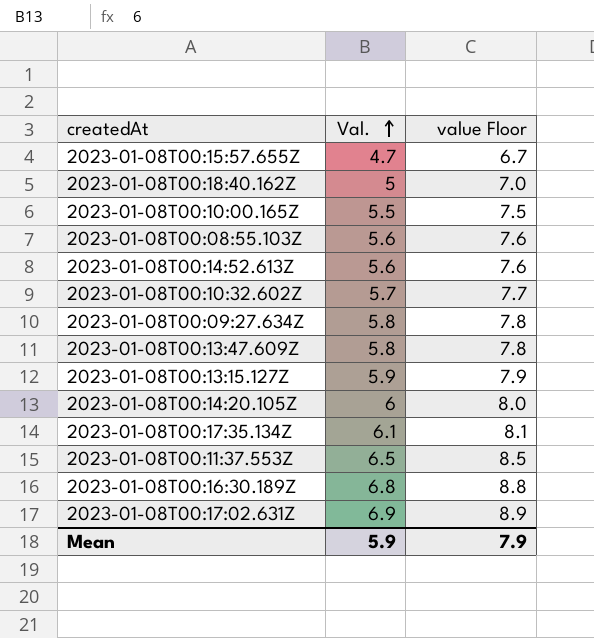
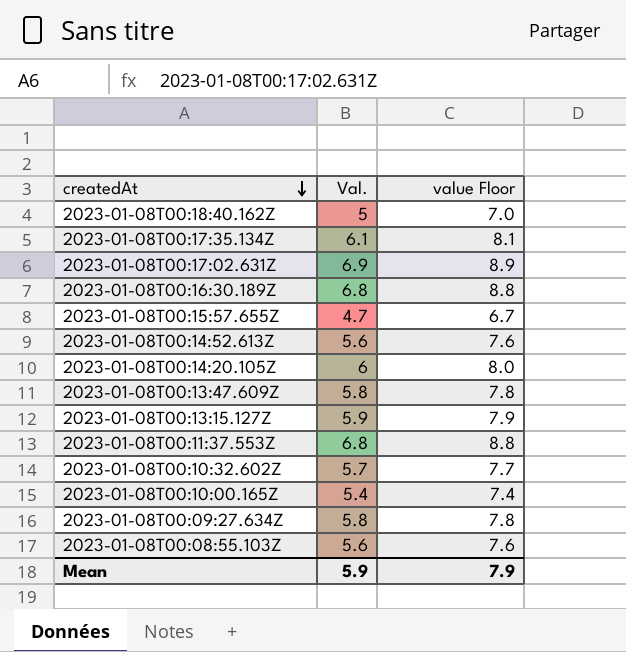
row order: Val. ascending -> createdAt descending
2023-01-08T00:11:37.553Z | Val.: 6.5 -> 6.8
2023-01-08T00:11:37.553Z | value Floor: 8.5 -> 8.8
2023-01-08T00:10:00.165Z | Val.: 5.5 -> 5.4
2023-01-08T00:10:00.165Z | value Floor: 7.5 -> 7.4

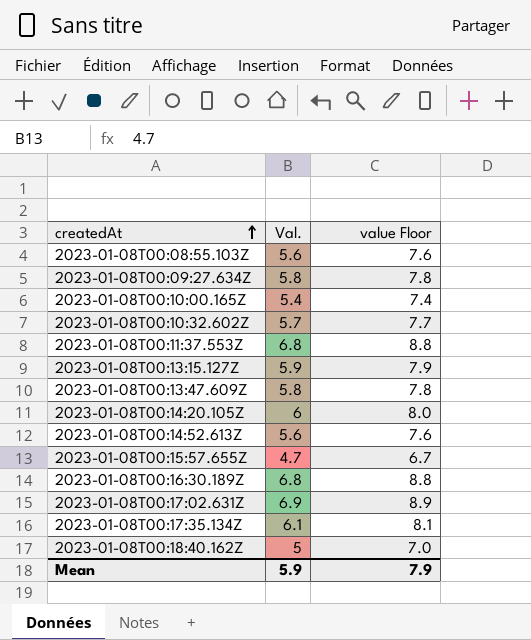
row order: createdAt descending -> createdAt ascending

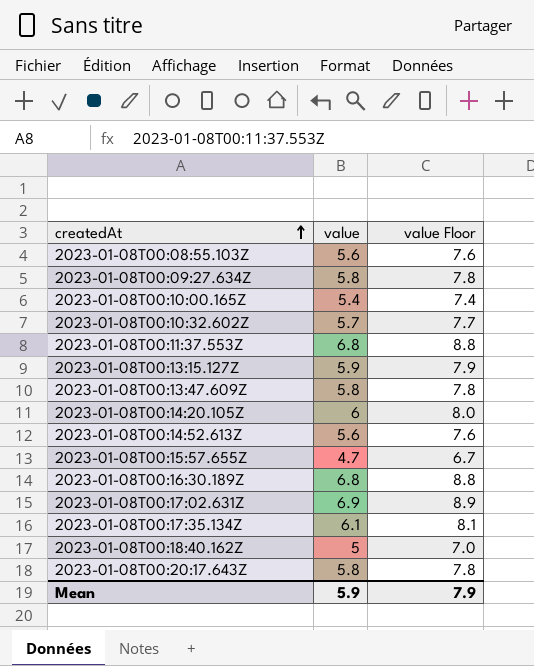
column name: Val. -> value
row 2023-01-08T00:20:17.643Z: none -> 5.8 | 7.8

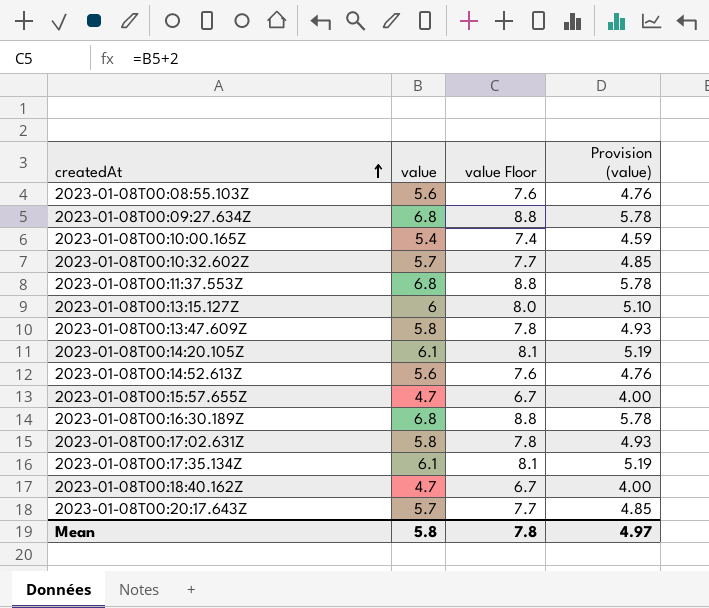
column Provision (value) | formula: none -> [value] * 0.85
2023-01-08T00:09:27.634Z | value: 5.8 -> 6.8
2023-01-08T00:09:27.634Z | value Floor: 7.8 -> 8.8
2023-01-08T00:13:15.127Z | value: 5.9 -> 6
2023-01-08T00:13:15.127Z | value Floor: 7.9 -> 8.0
2023-01-08T00:14:20.105Z | value: 6 -> 6.1
2023-01-08T00:14:20.105Z | value Floor: 8.0 -> 8.1
2023-01-08T00:17:02.631Z | value: 6.9 -> 5.8
2023-01-08T00:17:02.631Z | value Floor: 8.9 -> 7.8
2023-01-08T00:18:40.162Z | value: 5 -> 4.7
2023-01-08T00:18:40.162Z | value Floor: 7.0 -> 6.7
2023-01-08T00:20:17.643Z | value: 5.8 -> 5.7
2023-01-08T00:20:17.643Z | value Floor: 7.8 -> 7.7
Mean | value: 5.9 -> 5.8
Mean | value Floor: 7.9 -> 7.8

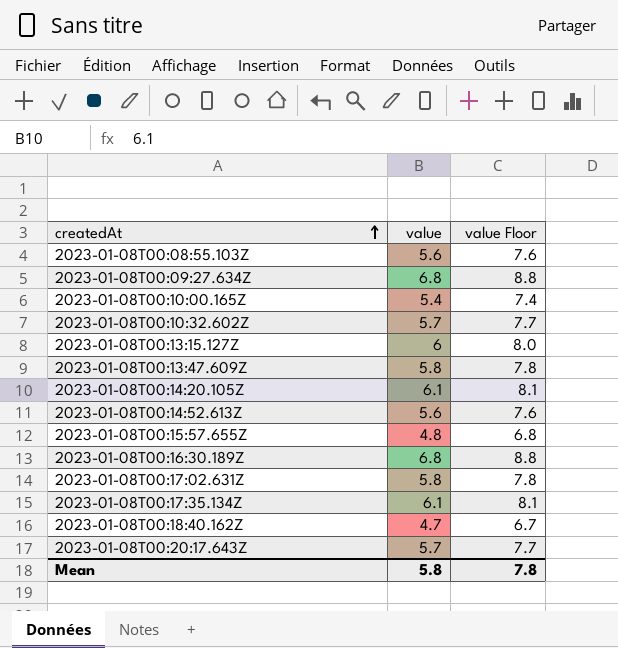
column Provision (value) | formula: [value] * 0.85 -> none
row 2023-01-08T00:11:37.553Z: 6.8 | 8.8 | 5.78 -> none
2023-01-08T00:15:57.655Z | value: 4.7 -> 4.8
2023-01-08T00:15:57.655Z | value Floor: 6.7 -> 6.8

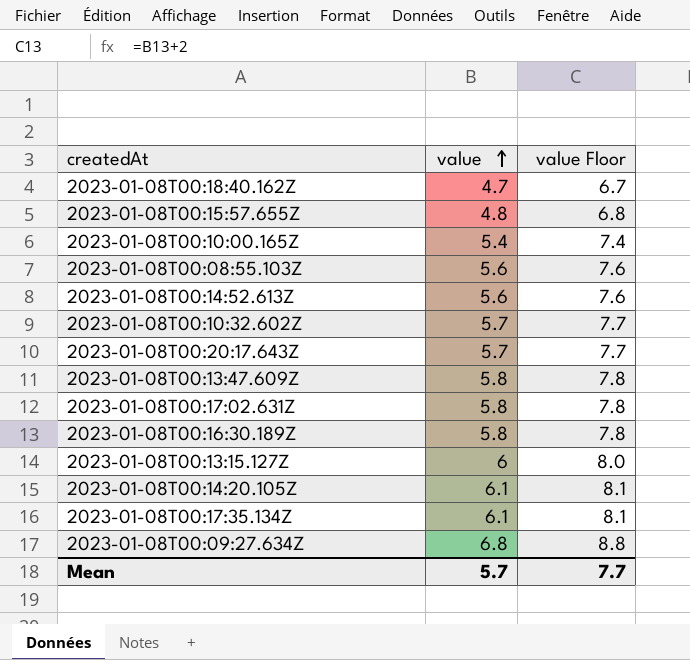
row order: createdAt ascending -> value ascending
2023-01-08T00:16:30.189Z | value: 6.8 -> 5.8
2023-01-08T00:16:30.189Z | value Floor: 8.8 -> 7.8
Mean | value: 5.8 -> 5.7
Mean | value Floor: 7.8 -> 7.7

